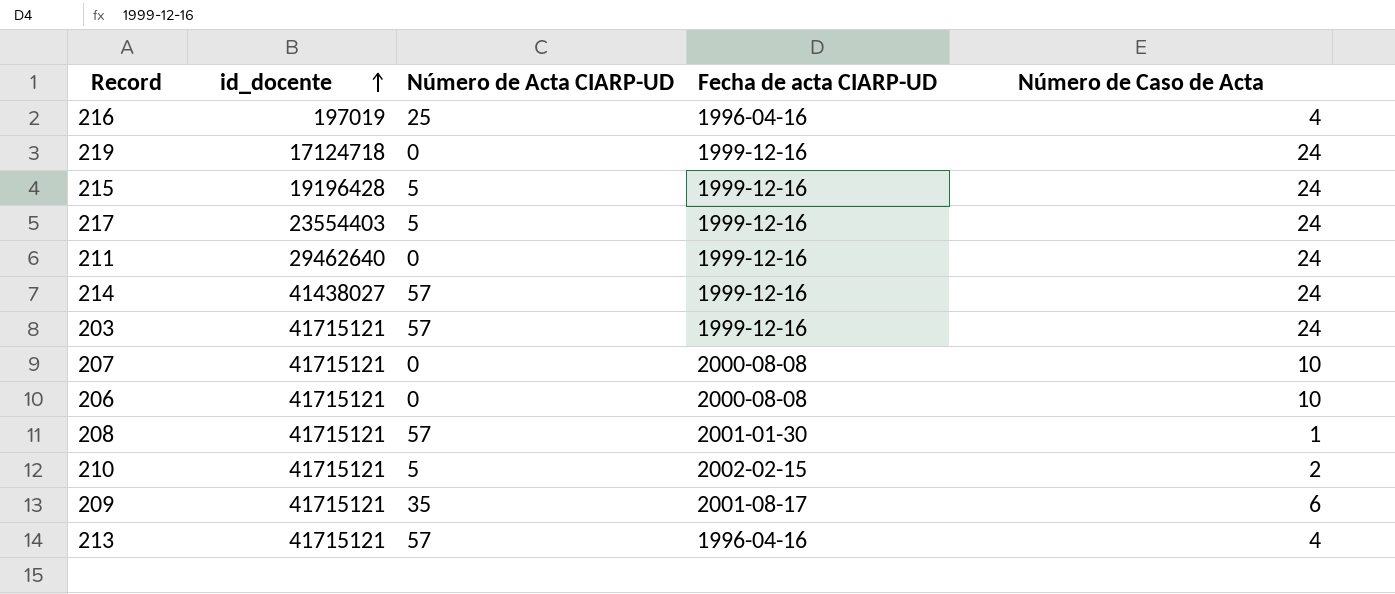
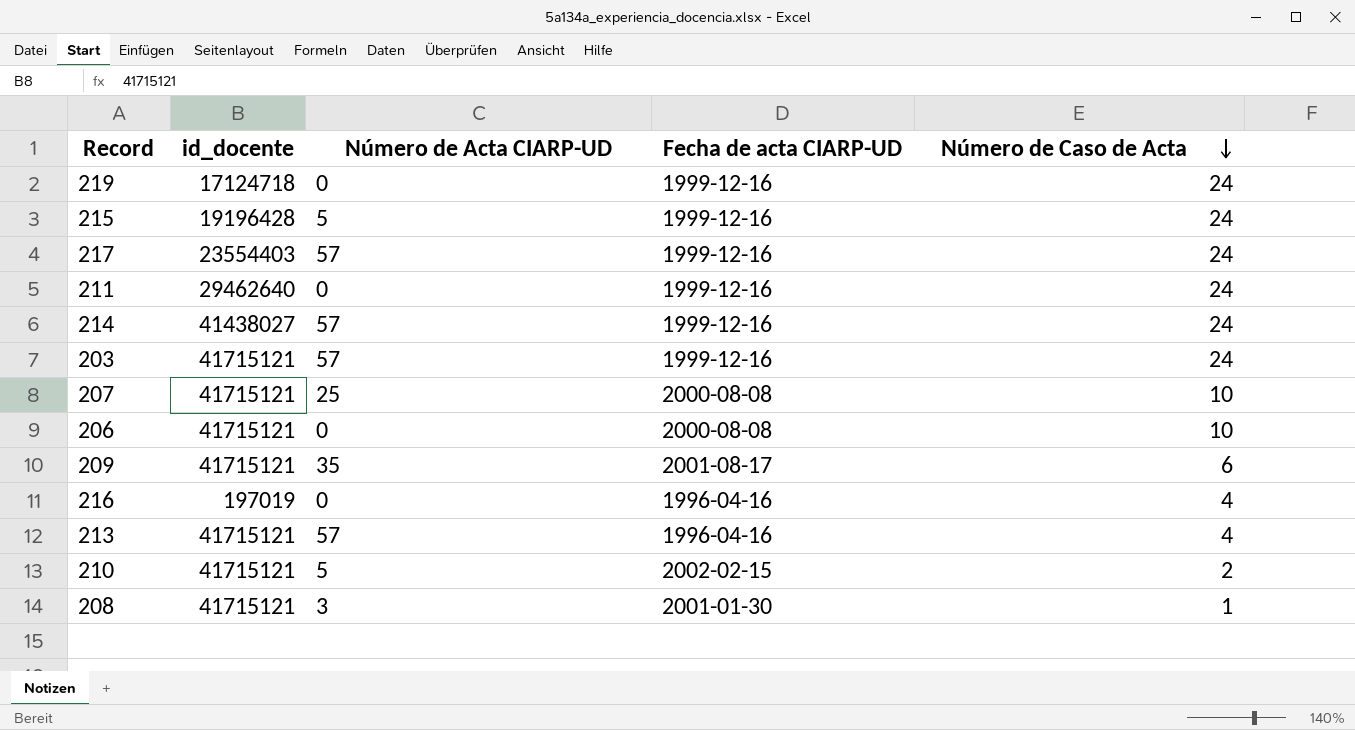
row order: id_docente ascending -> Número de Caso de Acta descending
217 | Número de Acta CIARP-UD: 5 -> 57
207 | Número de Acta CIARP-UD: 0 -> 25
216 | Número de Acta CIARP-UD: 25 -> 0
208 | Número de Acta CIARP-UD: 57 -> 3

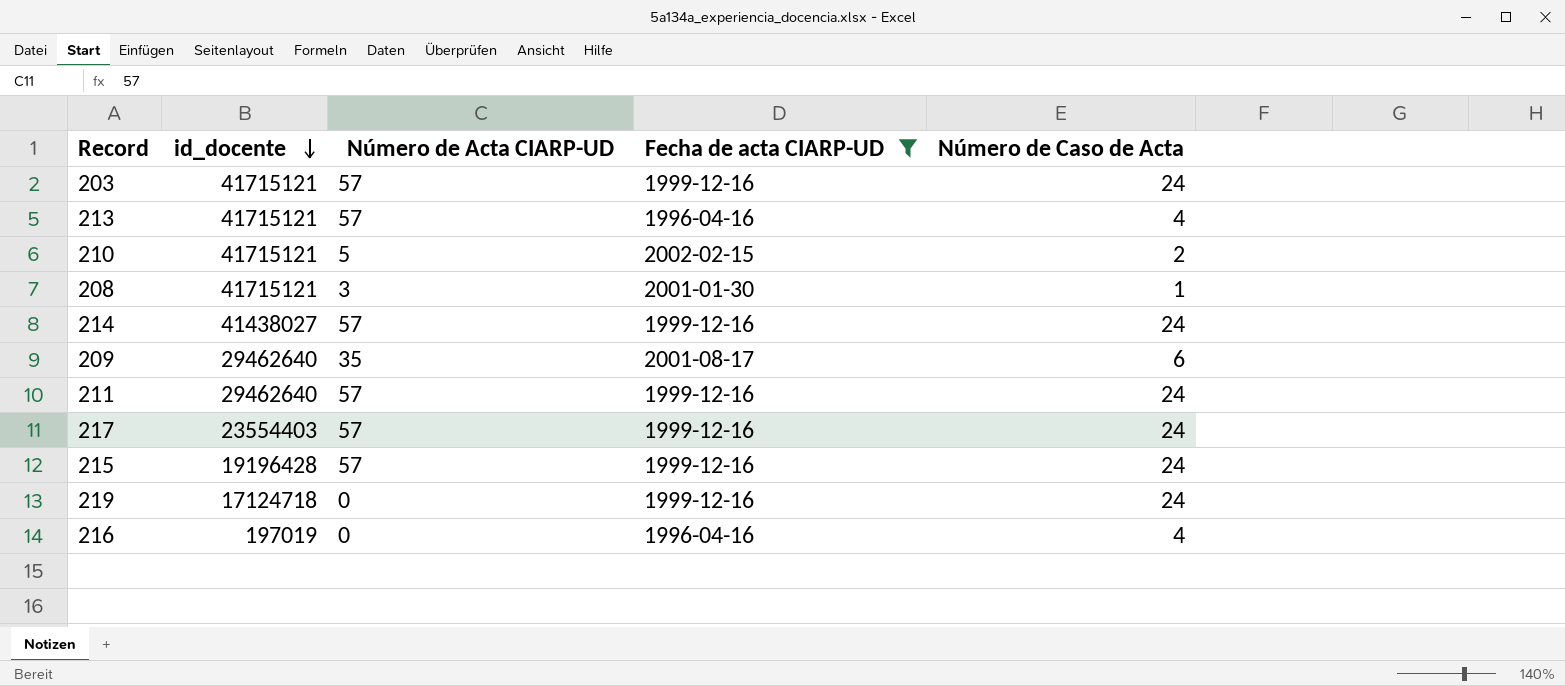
filter: none -> Fecha de acta CIARP-UD != 2000-08-08
row order: Número de Caso de Acta descending -> id_docente descending
209 | id_docente: 41715121 -> 29462640
211 | Número de Acta CIARP-UD: 0 -> 57
215 | Número de Acta CIARP-UD: 5 -> 57

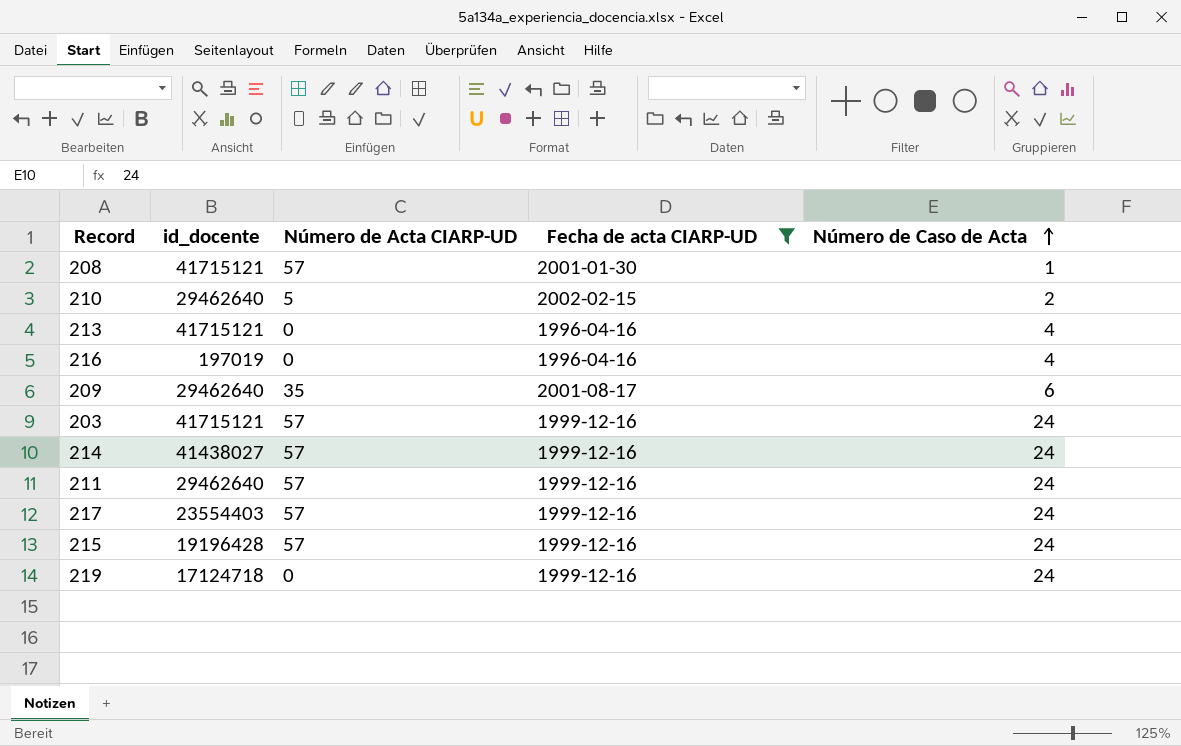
row order: id_docente descending -> Número de Caso de Acta ascending
208 | Número de Acta CIARP-UD: 3 -> 57
210 | id_docente: 41715121 -> 29462640
213 | Número de Acta CIARP-UD: 57 -> 0

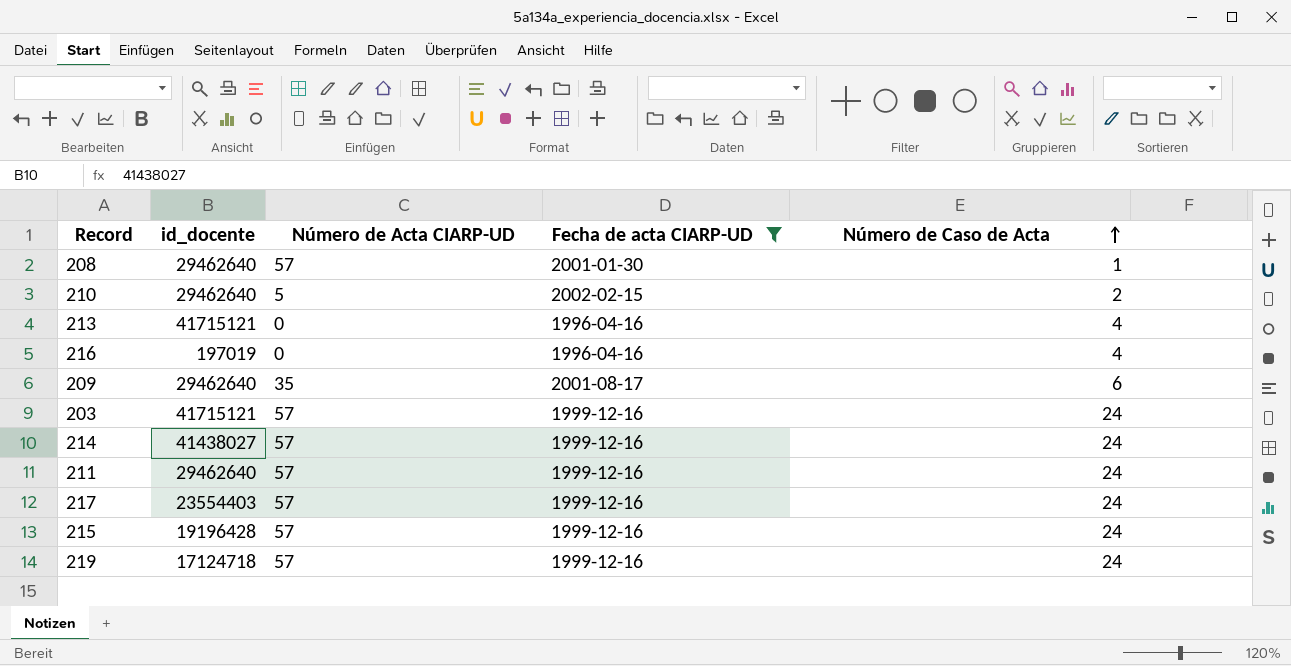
208 | id_docente: 41715121 -> 29462640
219 | Número de Acta CIARP-UD: 0 -> 57

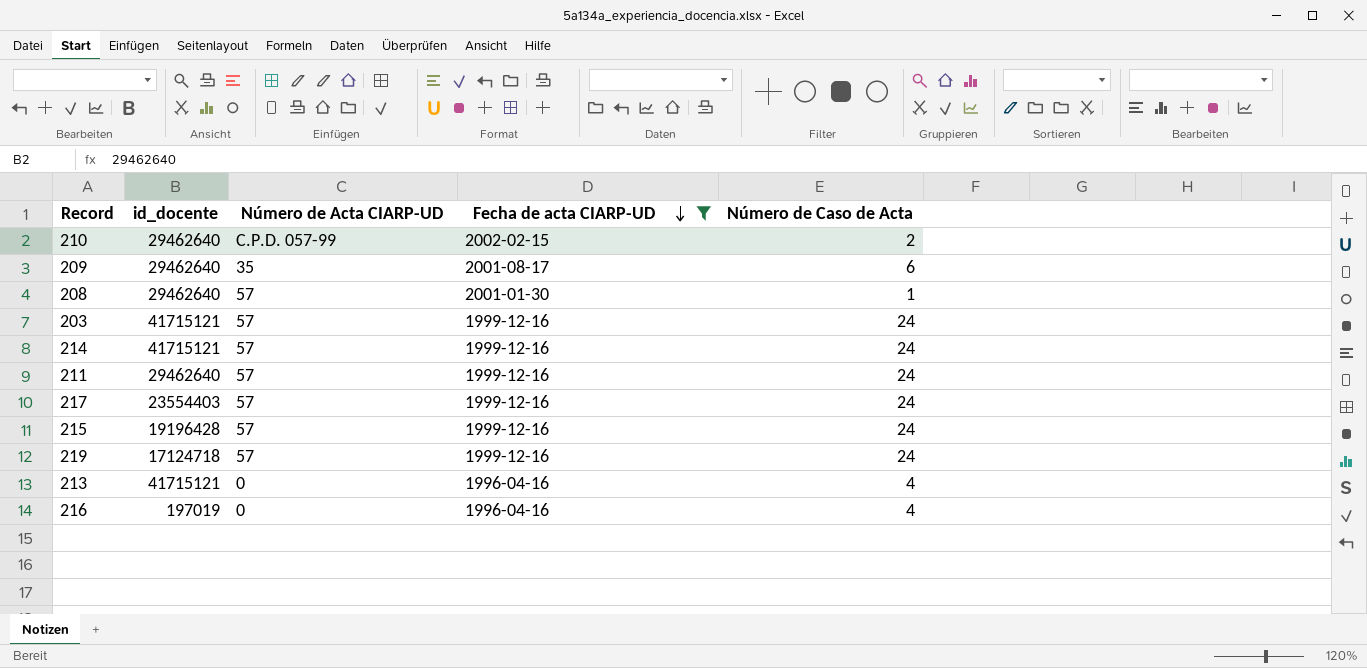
row order: Número de Caso de Acta ascending -> Fecha de acta CIARP-UD descending
210 | Número de Acta CIARP-UD: 5 -> C.P.D. 057-99
214 | id_docente: 41438027 -> 41715121

